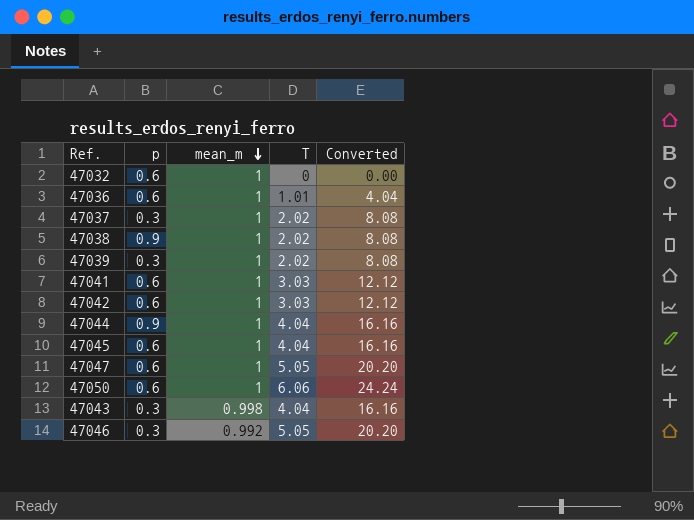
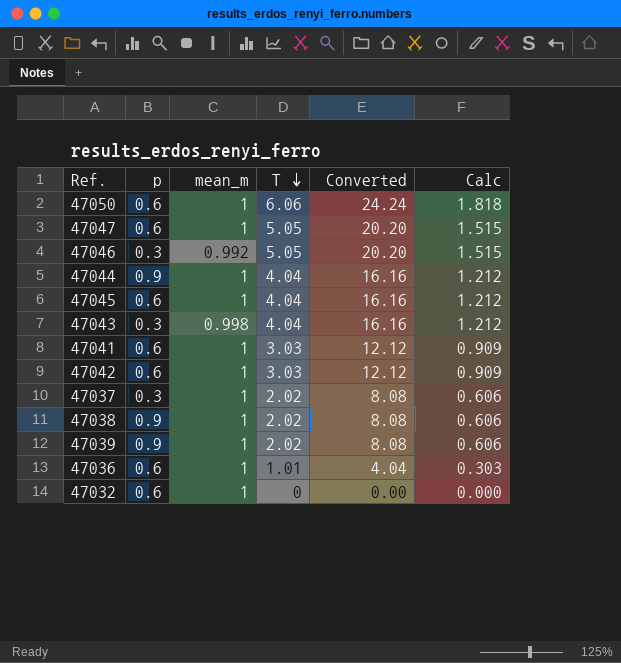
row order: mean_m descending -> T descending
column Calc | formula: none -> [T] * 0.3
47039 | p: 0.3 -> 0.9

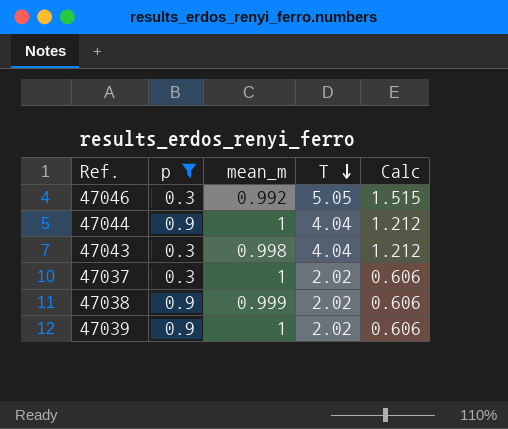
filter: none -> p != 0.6
column Converted | formula: [T] * 4 -> none
47038 | mean_m: 1 -> 0.999

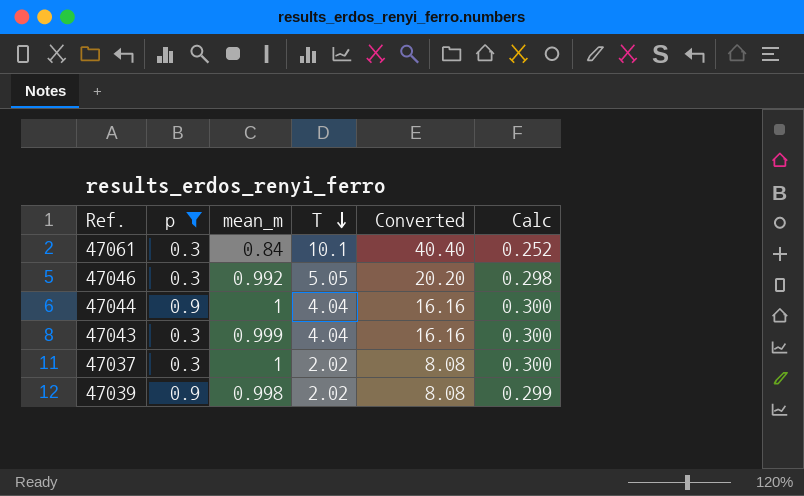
column Converted | formula: none -> [T] * 4
column Calc | formula: [T] * 0.3 -> [mean_m] * 0.3
row 47038: 0.9 | 0.999 | 2.02 | 0.606 -> none
row 47061: none -> 0.3 | 0.84 | 10.1 | 40.40 | 0.252
47043 | mean_m: 0.998 -> 0.999
47039 | mean_m: 1 -> 0.998

